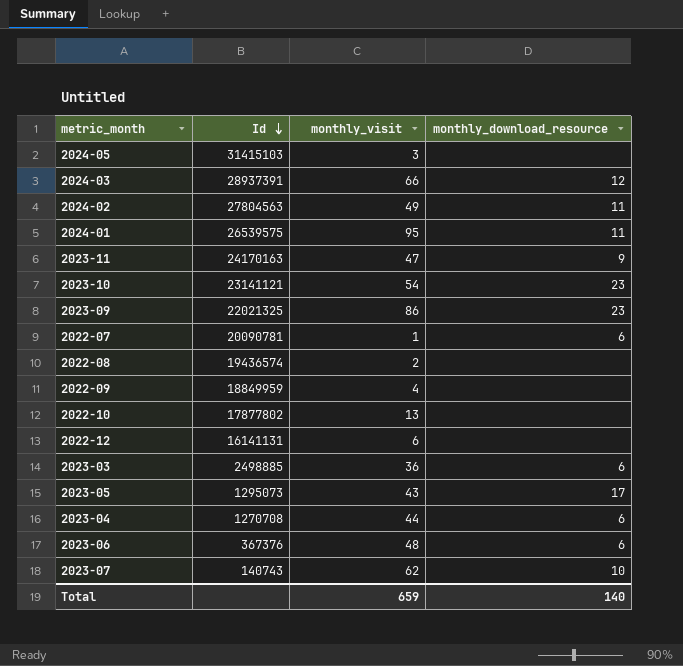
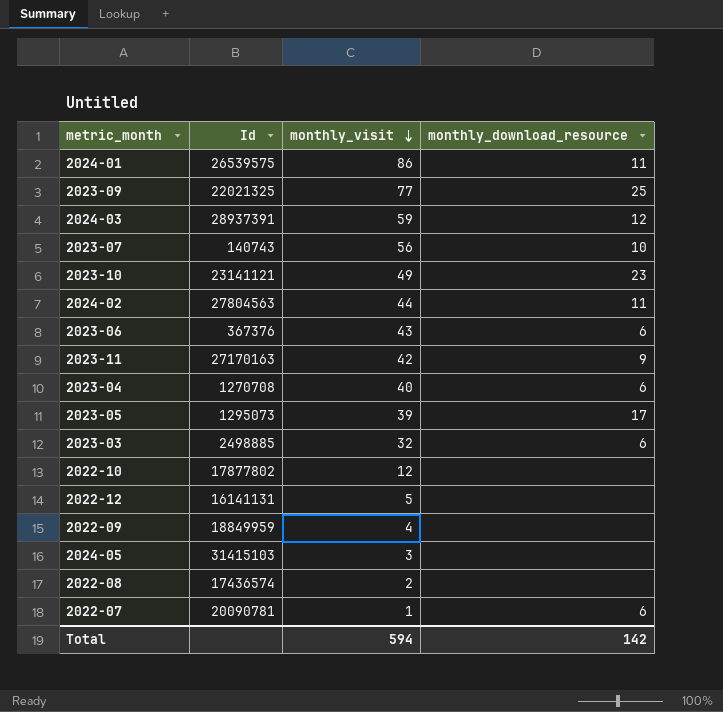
row order: Id descending -> monthly_visit descending
2024-01 | monthly_visit: 95 -> 86
2023-09 | monthly_visit: 86 -> 77
2023-09 | monthly_download_resource: 23 -> 25
2024-03 | monthly_visit: 66 -> 59
2023-07 | monthly_visit: 62 -> 56
2023-10 | monthly_visit: 54 -> 49
2024-02 | monthly_visit: 49 -> 44
2023-06 | monthly_visit: 48 -> 43
2023-11 | Id: 24170163 -> 27170163
2023-11 | monthly_visit: 47 -> 42
2023-04 | monthly_visit: 44 -> 40
2023-05 | monthly_visit: 43 -> 39
2023-03 | monthly_visit: 36 -> 32
2022-10 | monthly_visit: 13 -> 12
2022-12 | monthly_visit: 6 -> 5
2022-08 | Id: 19436574 -> 17436574
Total | monthly_visit: 659 -> 594
Total | monthly_download_resource: 140 -> 142

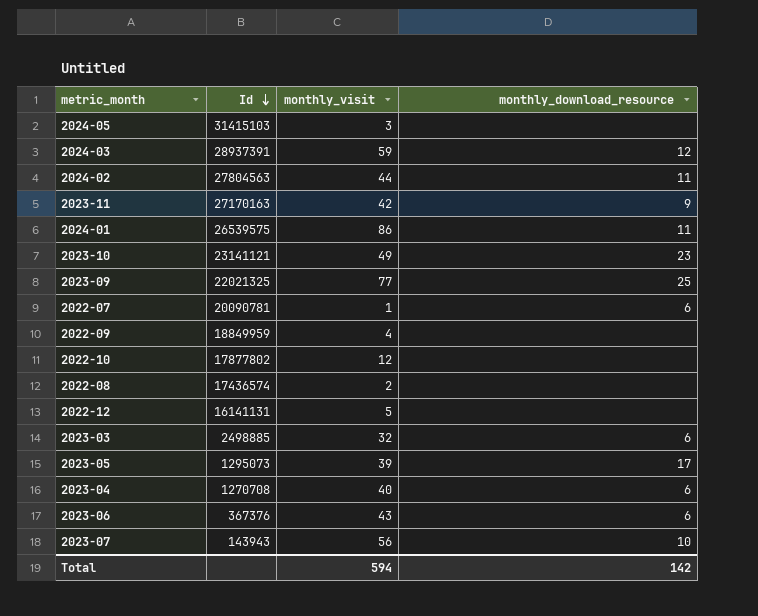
row order: monthly_visit descending -> Id descending
2023-07 | Id: 140743 -> 143943

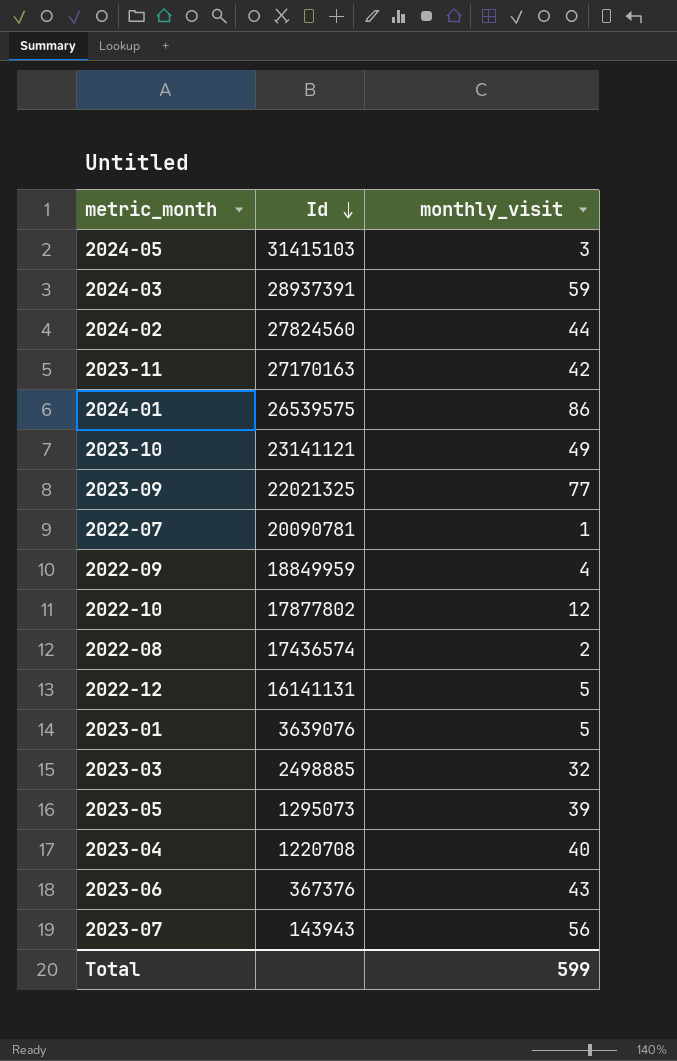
column monthly_download_resource | position: 4 -> none
2024-02 | Id: 27804563 -> 27824560
row 2023-01: none -> 3639076 | 5
2023-04 | Id: 1270708 -> 1220708
Total | monthly_visit: 594 -> 599

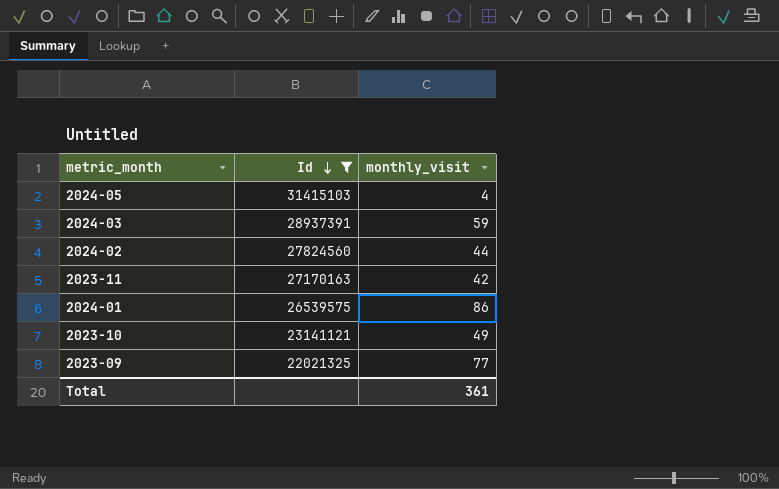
filter: none -> Id >= 22021325
2024-05 | monthly_visit: 3 -> 4
Total | monthly_visit: 599 -> 361

